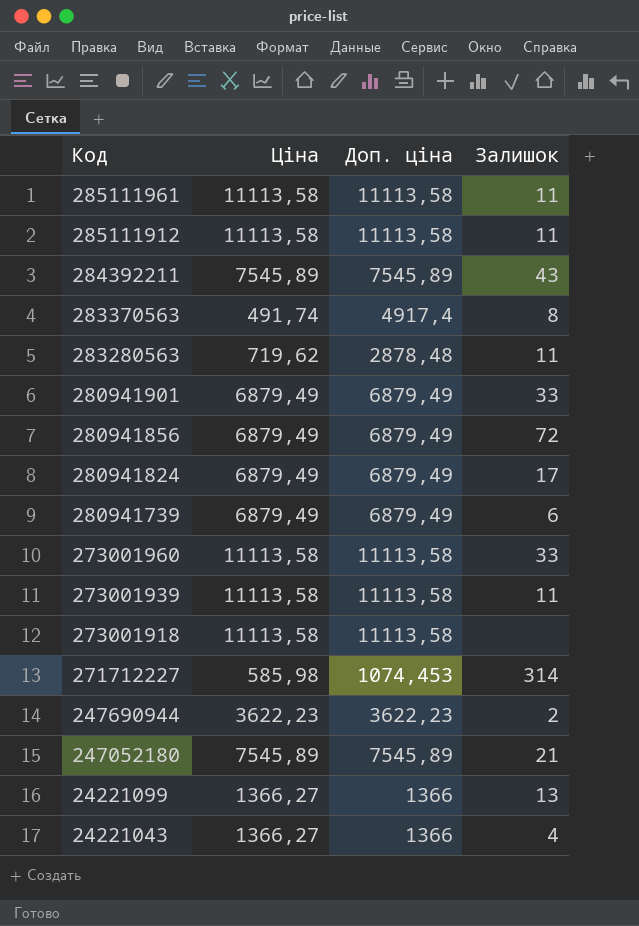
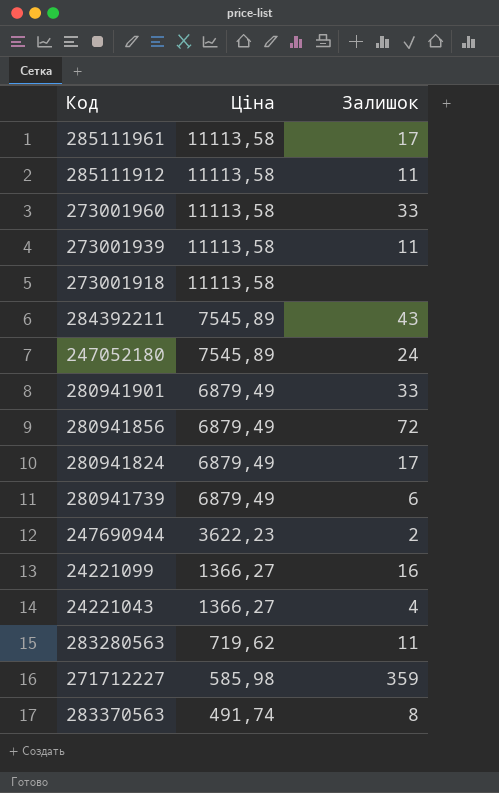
row order: Код descending -> Ціна descending
column Доп. ціна | position: 3 -> none
285111961 | Залишок: 11 -> 17
247052180 | Залишок: 21 -> 24
24221099 | Залишок: 13 -> 16
271712227 | Залишок: 314 -> 359

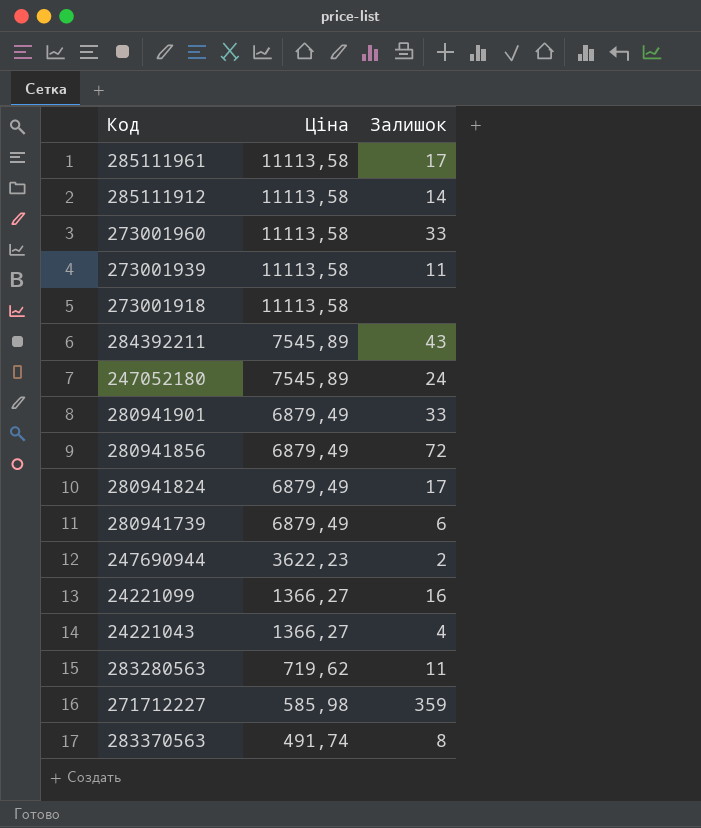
285111912 | Залишок: 11 -> 14

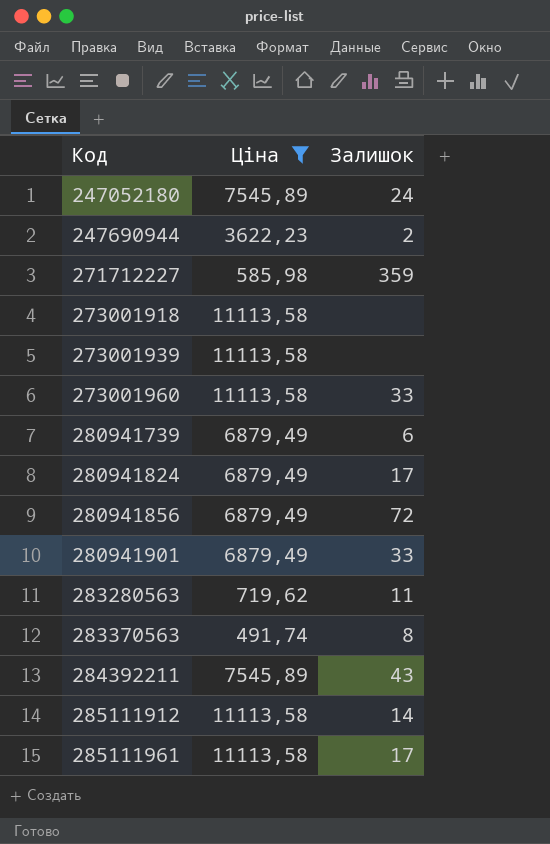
filter: none -> Ціна != 1366,27
row order: Ціна descending -> Код ascending
273001939 | Залишок: 11 -> none

